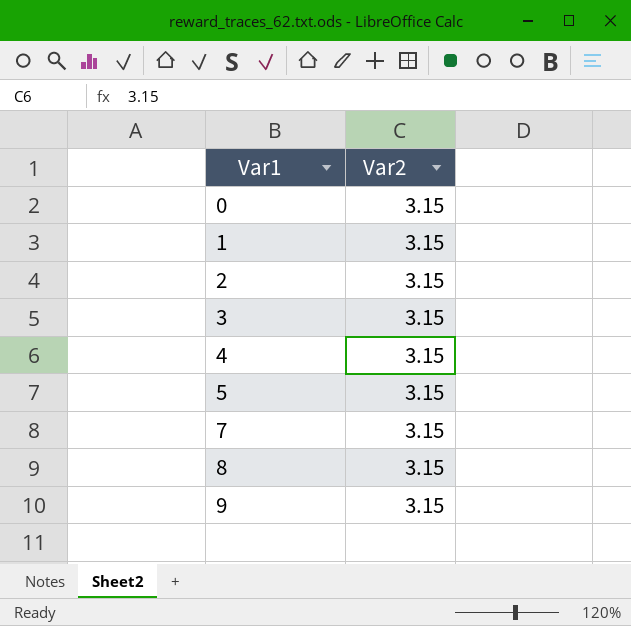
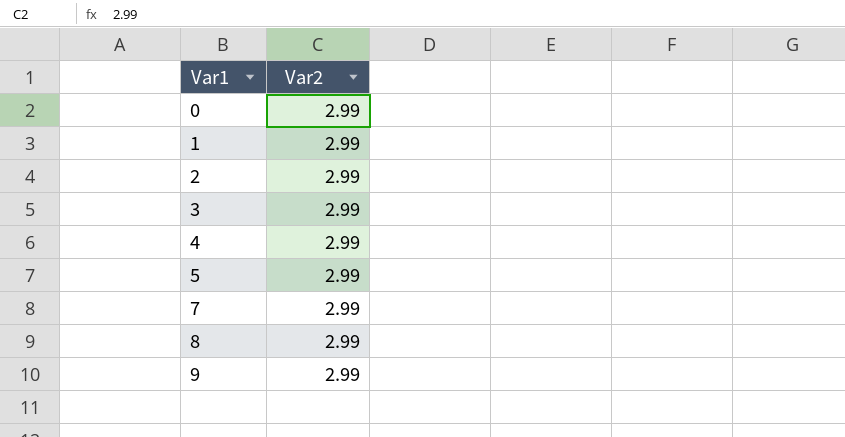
0 | Var2: 3.15 -> 2.99
1 | Var2: 3.15 -> 2.99
2 | Var2: 3.15 -> 2.99
3 | Var2: 3.15 -> 2.99
4 | Var2: 3.15 -> 2.99
5 | Var2: 3.15 -> 2.99
7 | Var2: 3.15 -> 2.99
8 | Var2: 3.15 -> 2.99
9 | Var2: 3.15 -> 2.99

